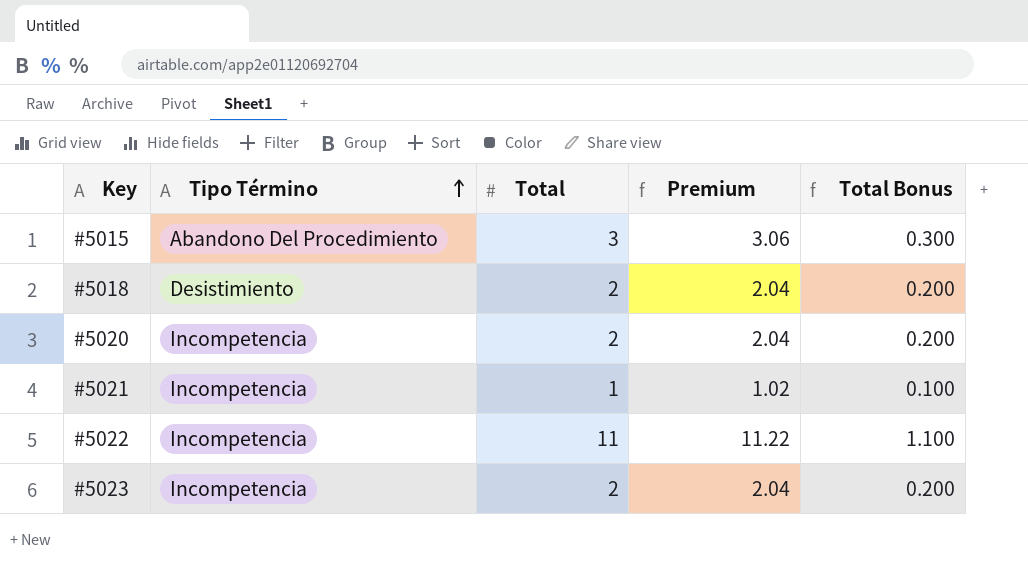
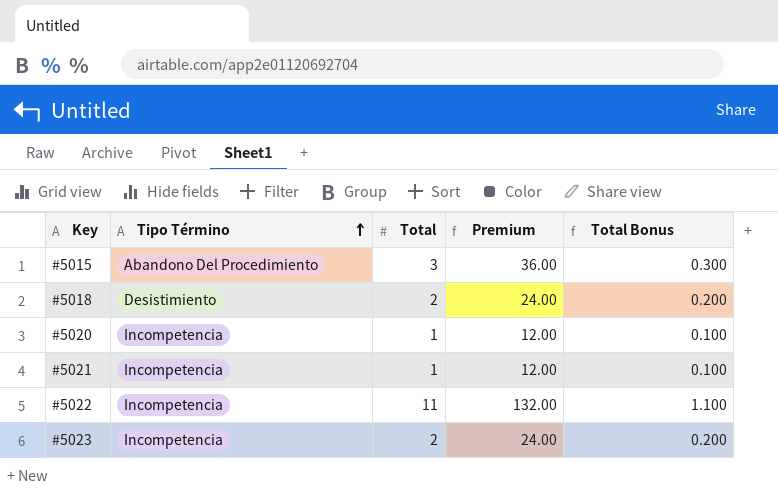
column Premium | formula: [Total] * 1.02 -> [Total] * 12
#5020 | Total: 2 -> 1
#5020 | Total Bonus: 0.200 -> 0.100

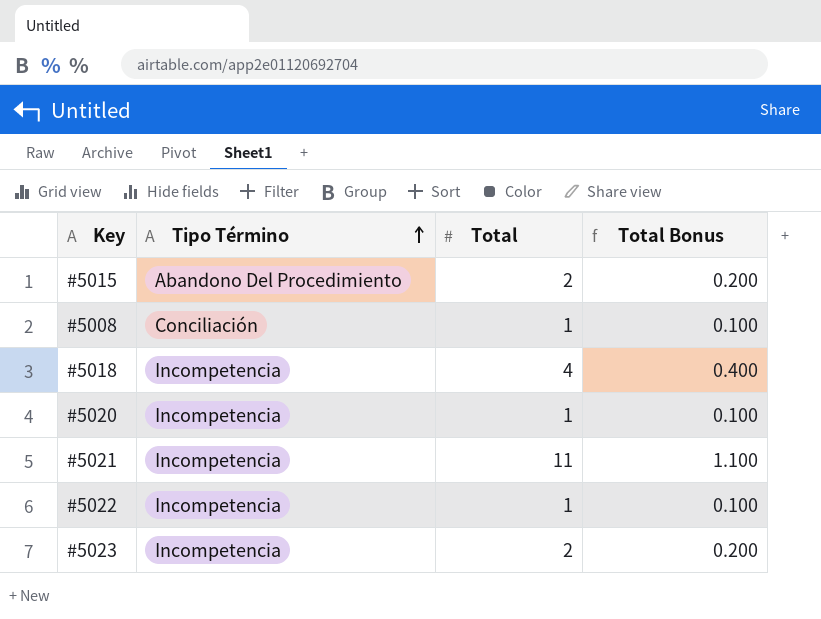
column Premium | formula: [Total] * 12 -> none
#5015 | Total: 3 -> 2
#5015 | Total Bonus: 0.300 -> 0.200
row #5008: none -> Conciliación | 1 | 0.100
#5018 | Tipo Término: Desistimiento -> Incompetencia
#5018 | Total: 2 -> 4
#5018 | Total Bonus: 0.200 -> 0.400
#5021 | Total: 1 -> 11
#5021 | Total Bonus: 0.100 -> 1.100
#5022 | Total: 11 -> 1
#5022 | Total Bonus: 1.100 -> 0.100

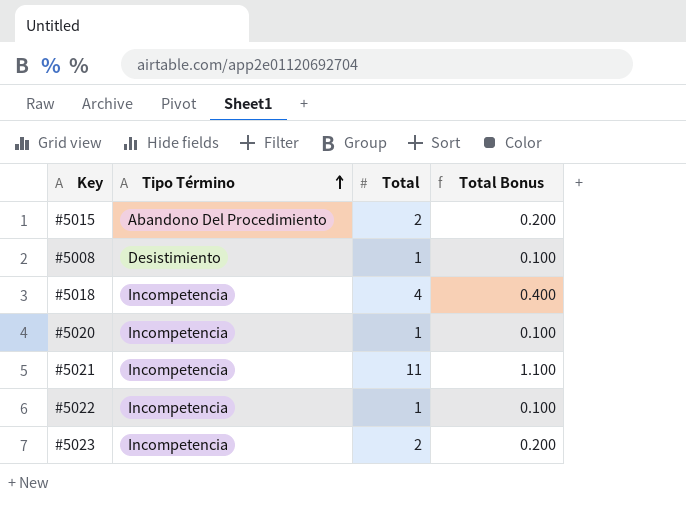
#5008 | Tipo Término: Conciliación -> Desistimiento

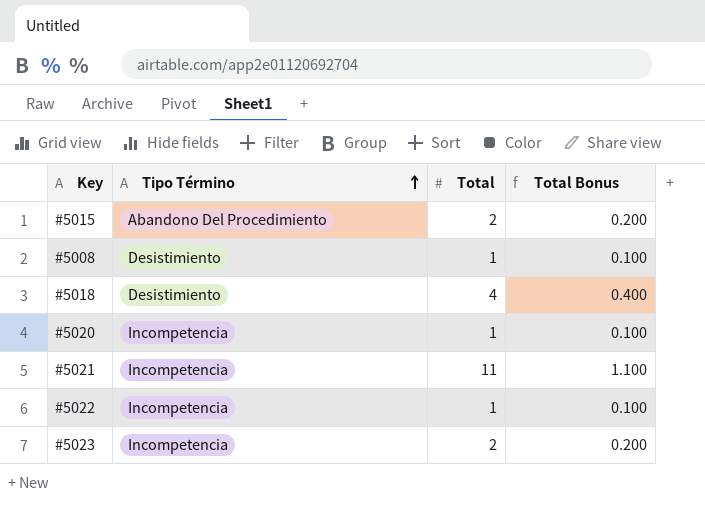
#5018 | Tipo Término: Incompetencia -> Desistimiento

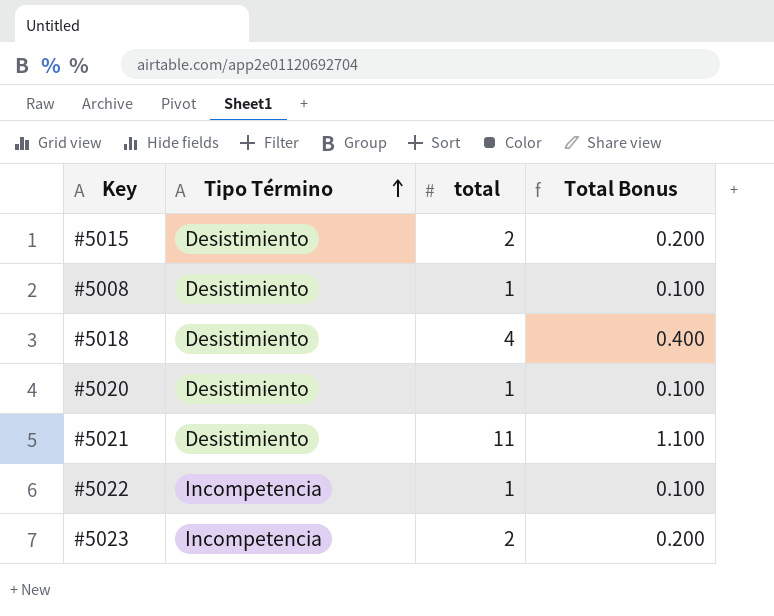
column name: Total -> total
#5015 | Tipo Término: Abandono Del Procedimiento -> Desistimiento
#5020 | Tipo Término: Incompetencia -> Desistimiento
#5021 | Tipo Término: Incompetencia -> Desistimiento

